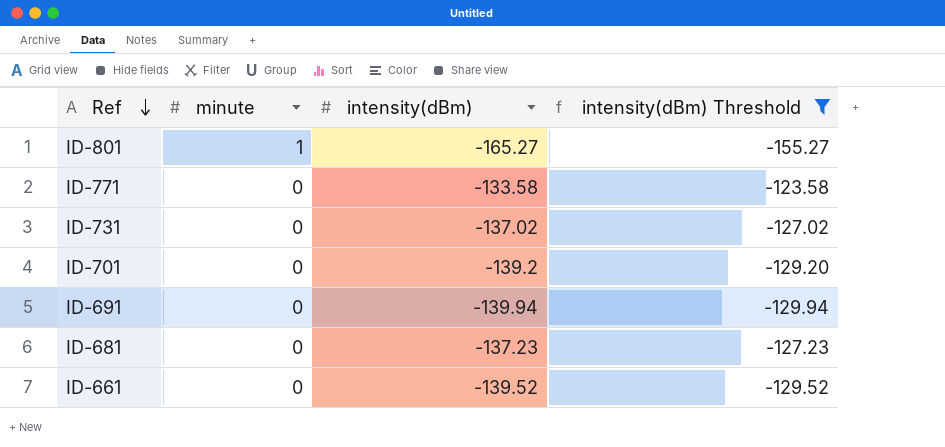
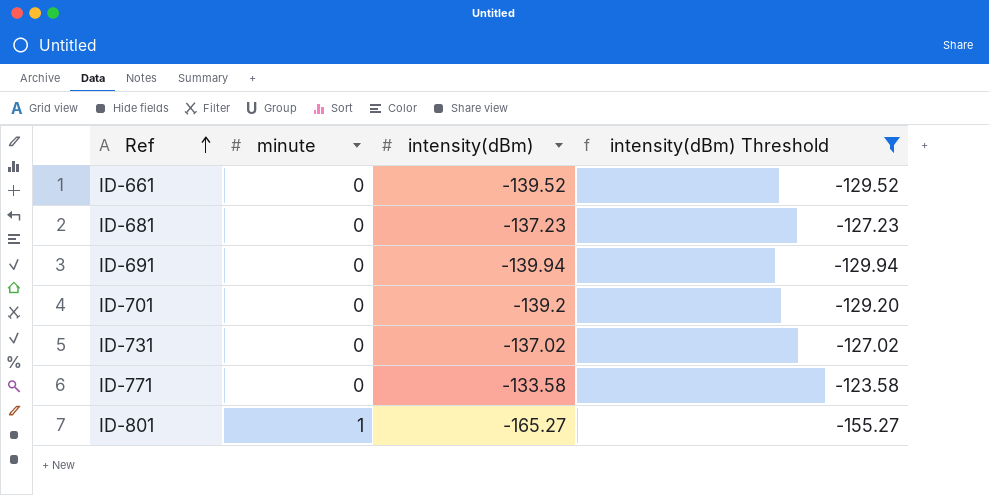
row order: Ref descending -> Ref ascending

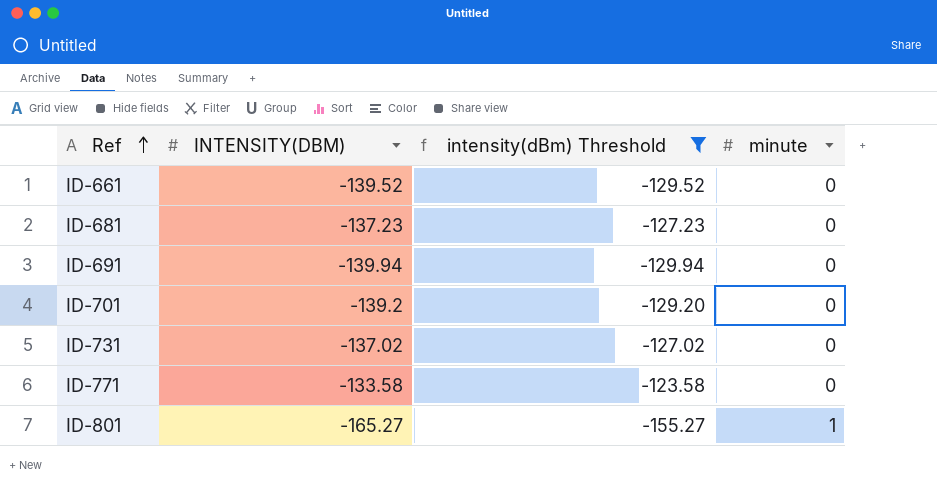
column name: intensity(dBm) -> INTENSITY(DBM)
column minute | position: 2 -> 4

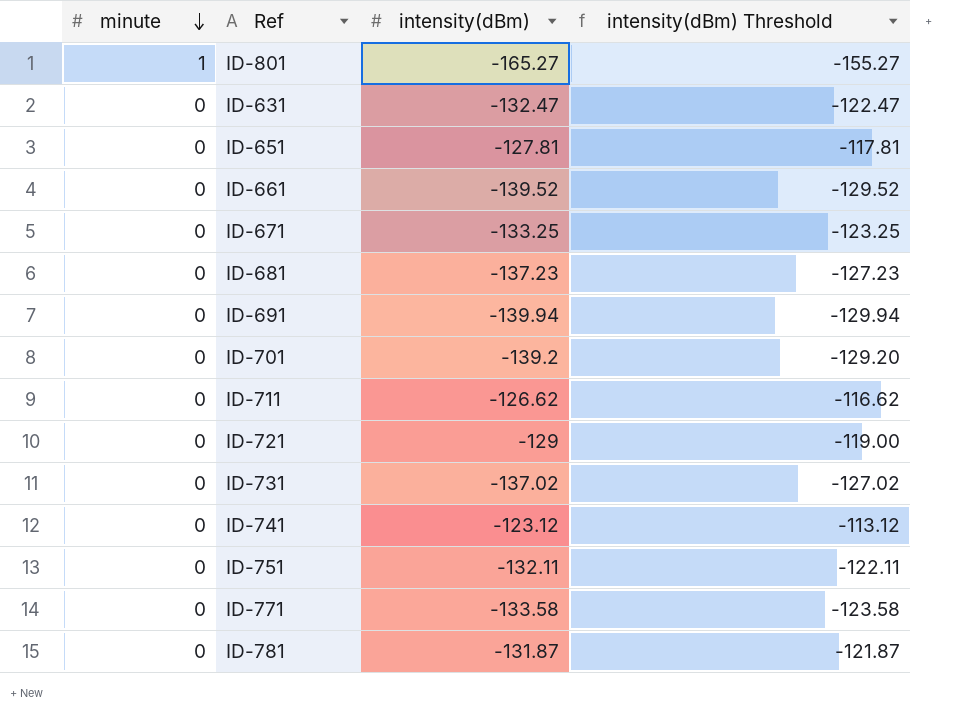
filter: intensity(dBm) Threshold <= -123.58 -> none
row order: Ref ascending -> minute descending
column minute | position: 4 -> 1
column name: INTENSITY(DBM) -> intensity(dBm)

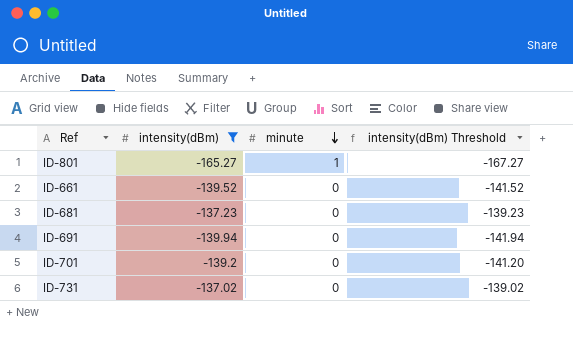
filter: none -> intensity(dBm) <= -137.02
column minute | position: 1 -> 3
column intensity(dBm) Threshold | formula: [intensity(dBm)] + 10 -> [intensity(dBm)] - 2

